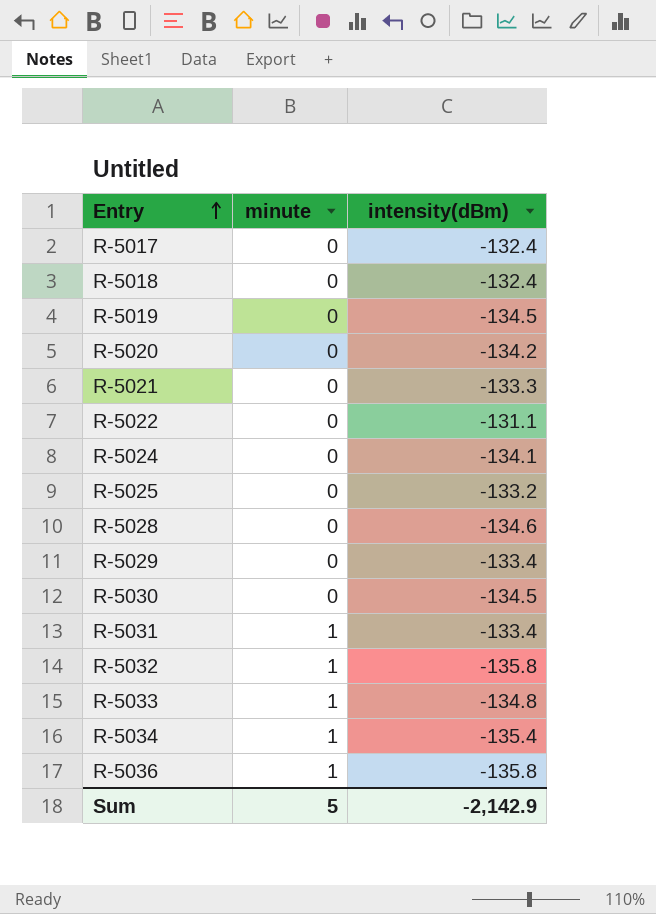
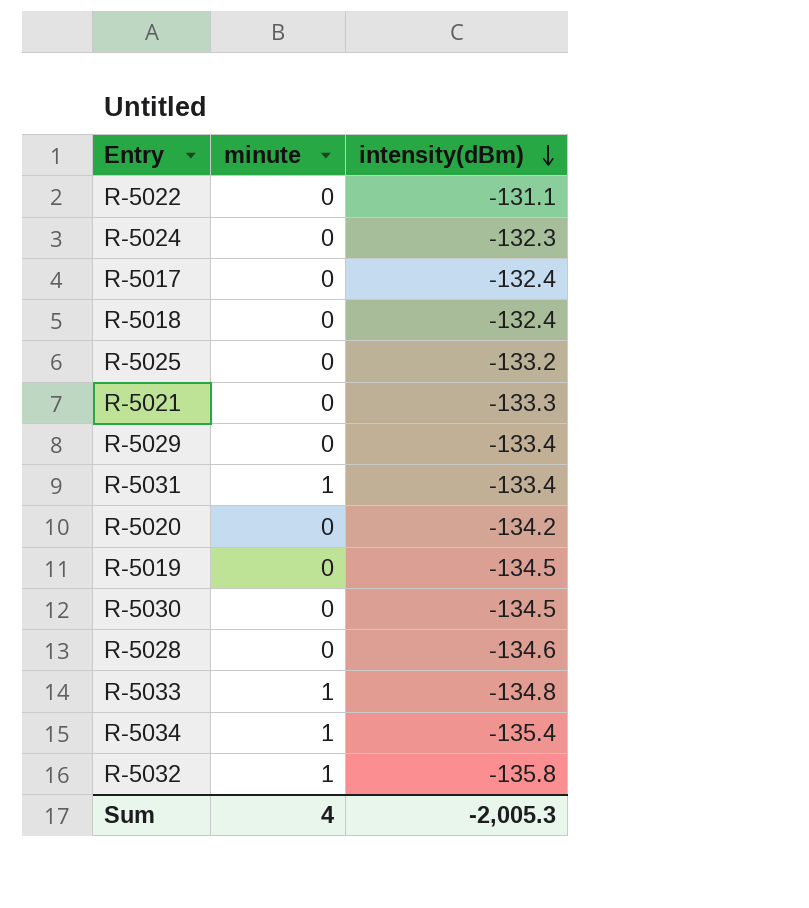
row order: Entry ascending -> intensity(dBm) descending
row R-5036: 1 | -135.8 -> none
R-5024 | intensity(dBm): -134.1 -> -132.3
Sum | minute: 5 -> 4
Sum | intensity(dBm): -2,142.9 -> -2,005.3

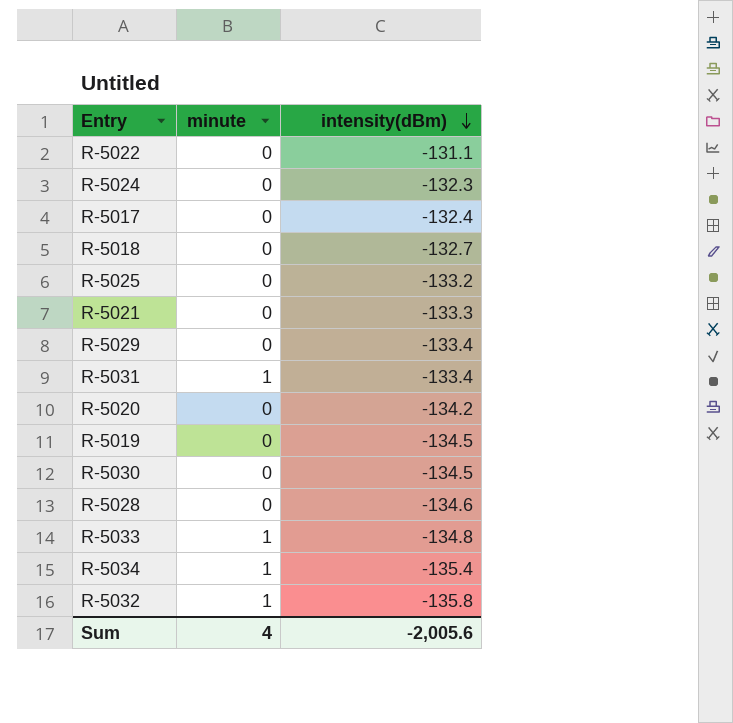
R-5018 | intensity(dBm): -132.4 -> -132.7
Sum | intensity(dBm): -2,005.3 -> -2,005.6

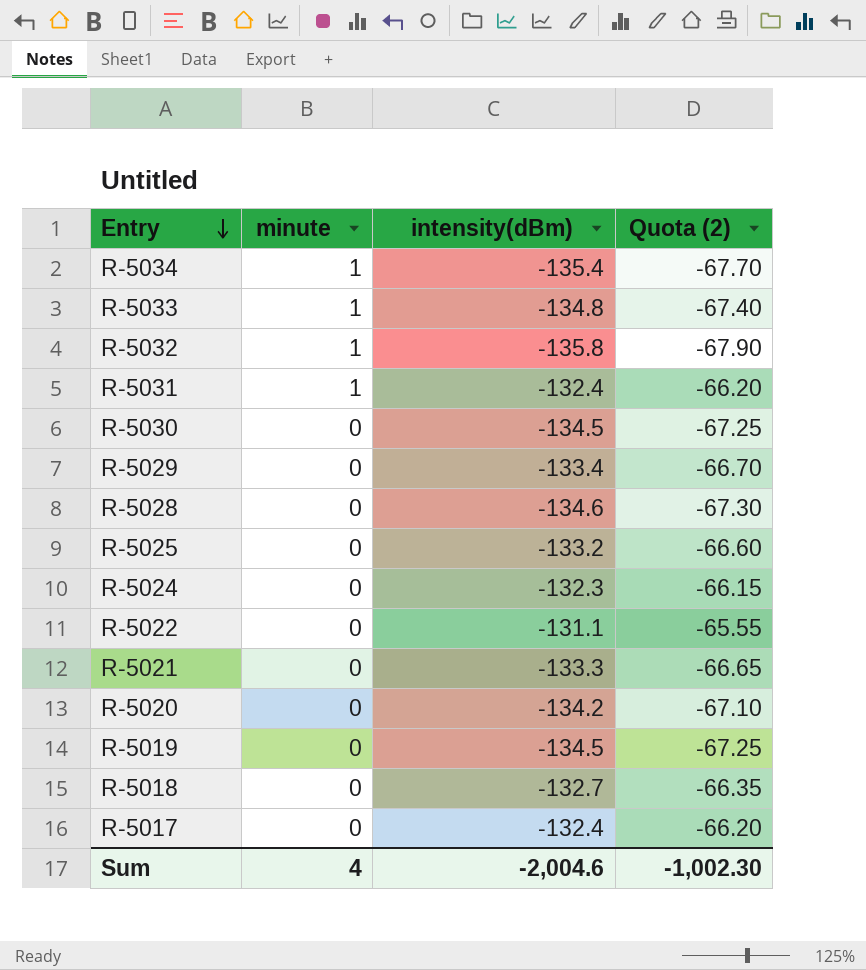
row order: intensity(dBm) descending -> Entry descending
column Quota (2) | formula: none -> [intensity(dBm)] * 0.5
R-5031 | intensity(dBm): -133.4 -> -132.4
Sum | intensity(dBm): -2,005.6 -> -2,004.6

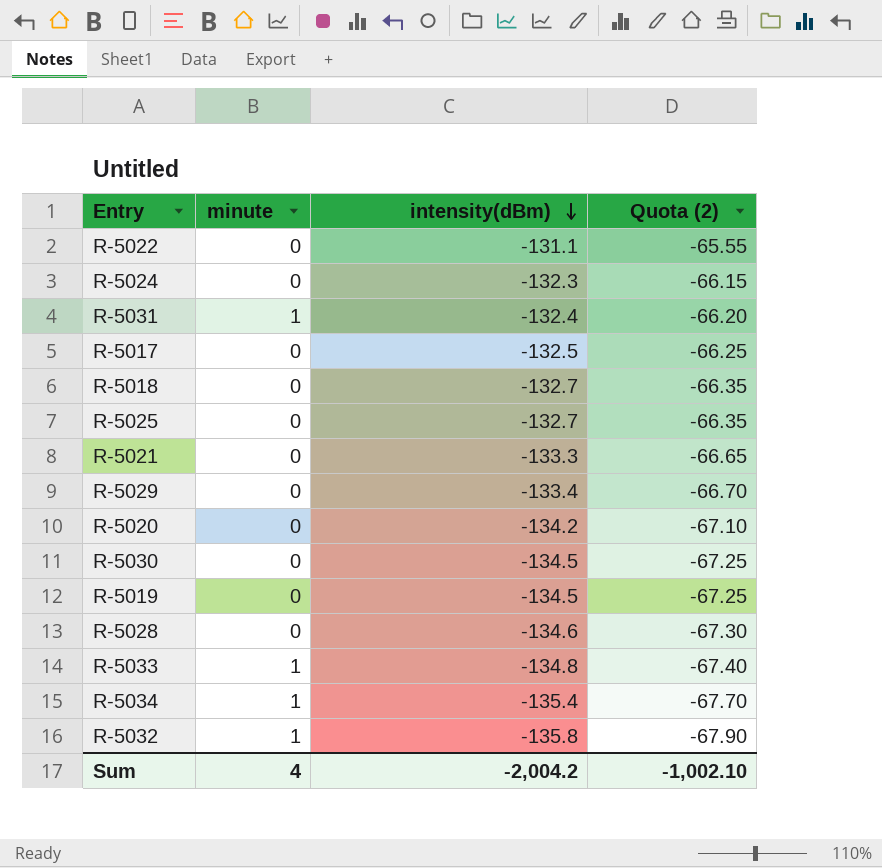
row order: Entry descending -> intensity(dBm) descending
R-5017 | intensity(dBm): -132.4 -> -132.5
R-5017 | Quota (2): -66.20 -> -66.25
R-5025 | intensity(dBm): -133.2 -> -132.7
R-5025 | Quota (2): -66.60 -> -66.35
Sum | intensity(dBm): -2,004.6 -> -2,004.2
Sum | Quota (2): -1,002.30 -> -1,002.10

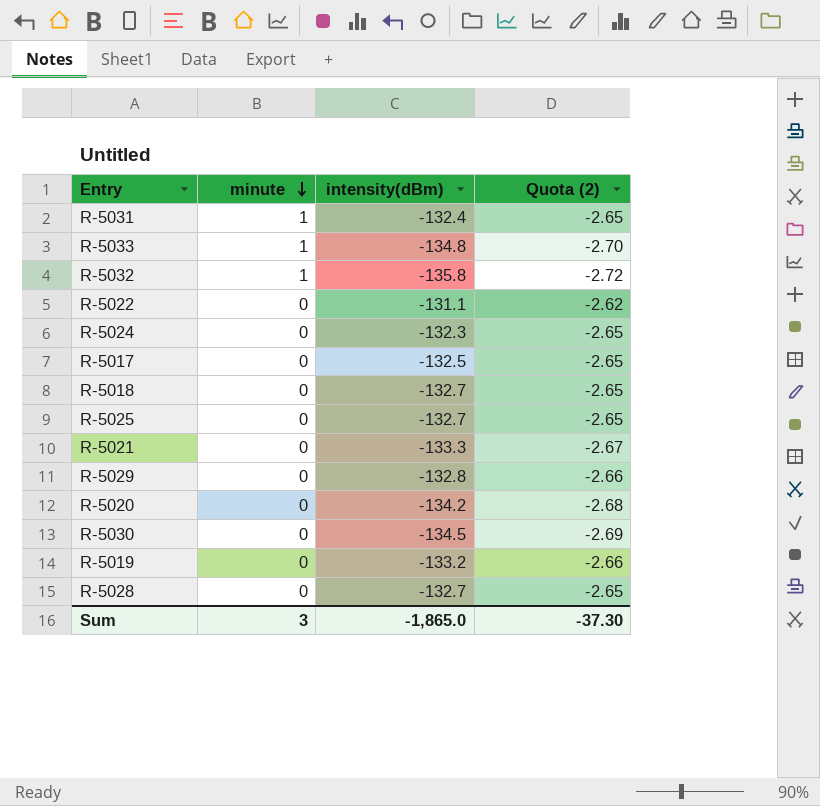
row order: intensity(dBm) descending -> minute descending
column Quota (2) | formula: [intensity(dBm)] * 0.5 -> [intensity(dBm)] * 0.02
row R-5034: 1 | -135.4 | -67.70 -> none
R-5029 | intensity(dBm): -133.4 -> -132.8
R-5019 | intensity(dBm): -134.5 -> -133.2
R-5028 | intensity(dBm): -134.6 -> -132.7
Sum | minute: 4 -> 3
Sum | intensity(dBm): -2,004.2 -> -1,865.0
Sum | Quota (2): -1,002.10 -> -37.30

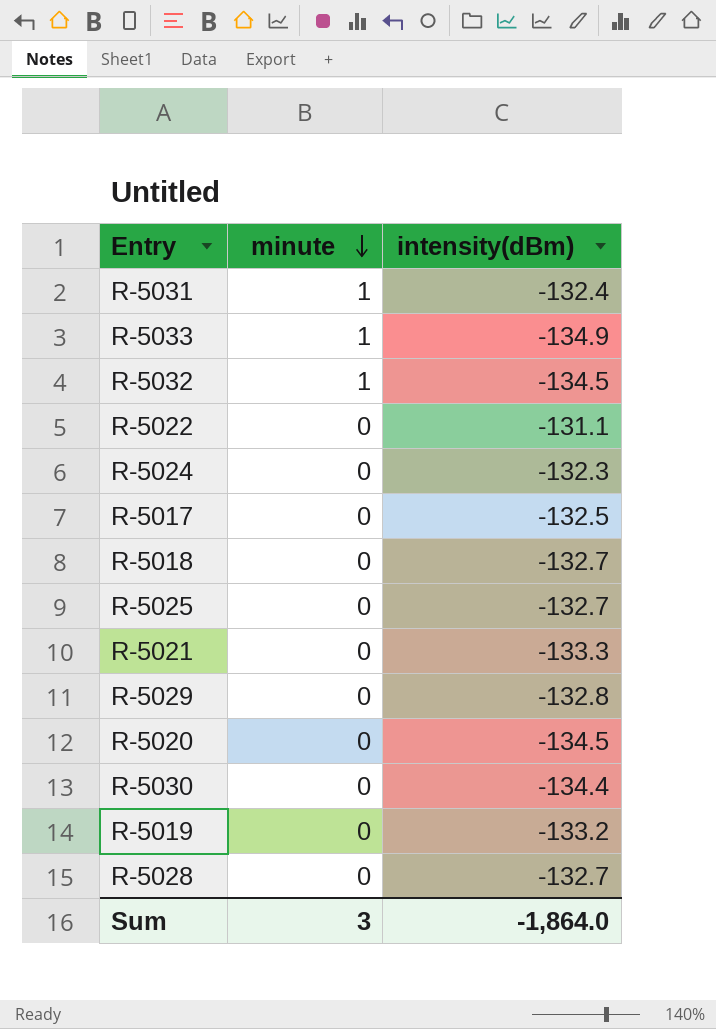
column Quota (2) | formula: [intensity(dBm)] * 0.02 -> none
R-5033 | intensity(dBm): -134.8 -> -134.9
R-5032 | intensity(dBm): -135.8 -> -134.5
R-5020 | intensity(dBm): -134.2 -> -134.5
R-5030 | intensity(dBm): -134.5 -> -134.4
Sum | intensity(dBm): -1,865.0 -> -1,864.0

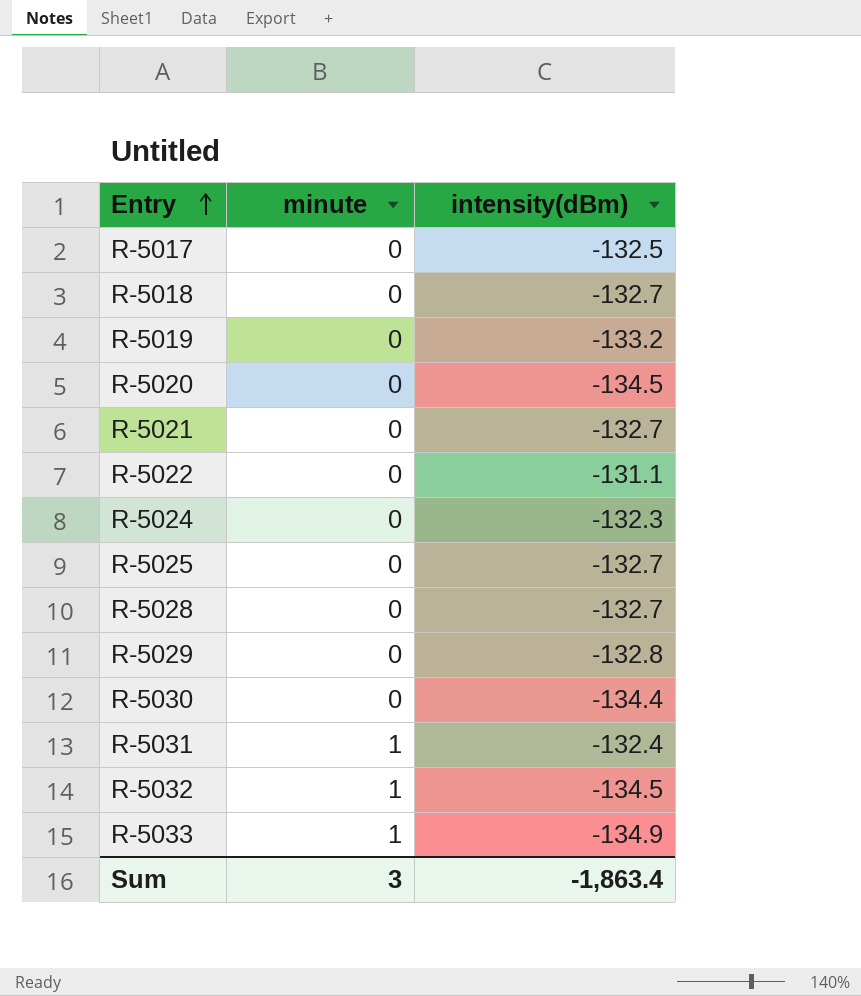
row order: minute descending -> Entry ascending
R-5021 | intensity(dBm): -133.3 -> -132.7
Sum | intensity(dBm): -1,864.0 -> -1,863.4

